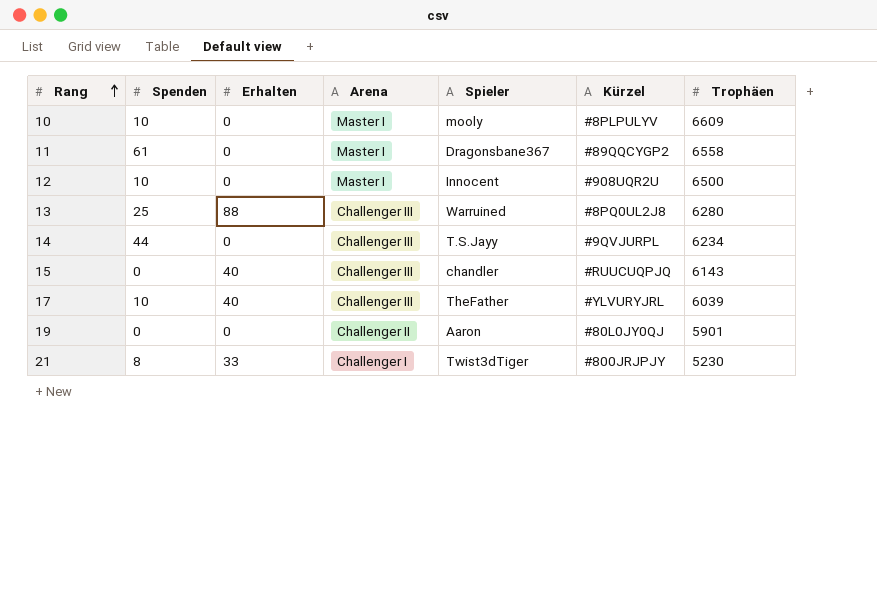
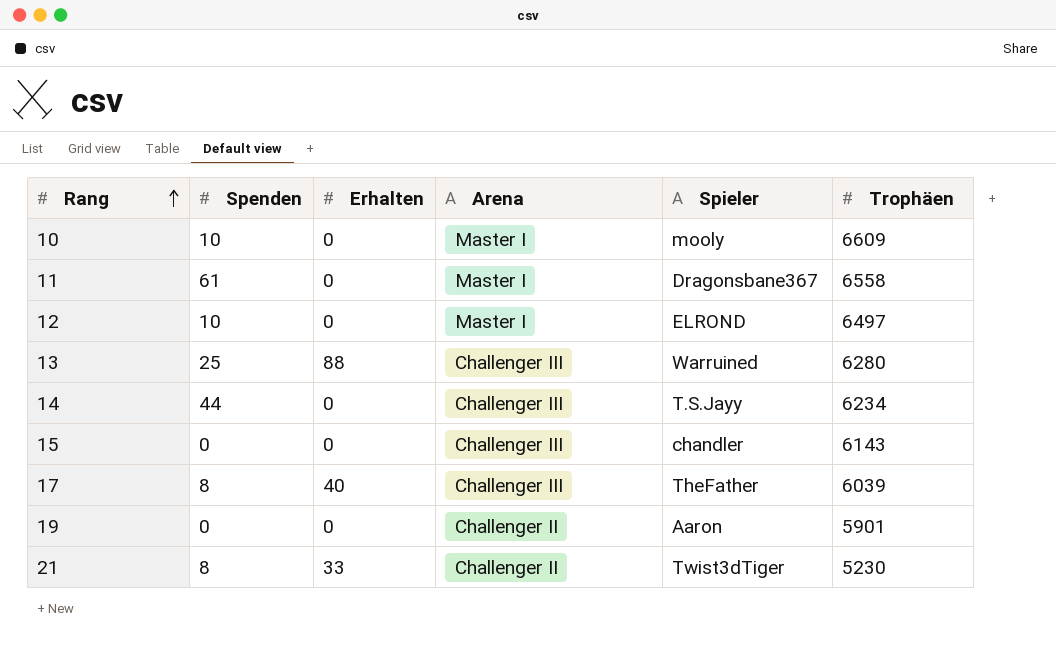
column Kürzel | position: 6 -> none
12 | Spieler: Innocent -> ELROND
12 | Trophäen: 6500 -> 6497
15 | Erhalten: 40 -> 0
17 | Spenden: 10 -> 8
21 | Arena: Challenger I -> Challenger II

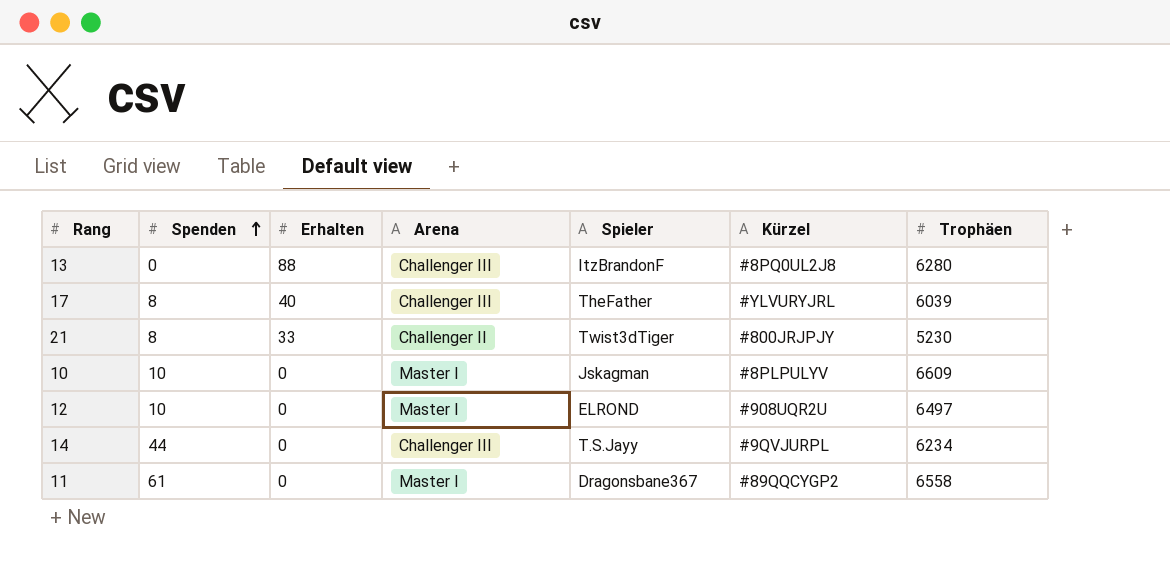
row order: Rang ascending -> Spenden ascending
column Kürzel | position: none -> 6
row 15: 0 | 0 | Challenger III | chandler | 6143 -> none
row 19: 0 | 0 | Challenger II | Aaron | 5901 -> none
13 | Spenden: 25 -> 0
13 | Spieler: Warruined -> ItzBrandonF
10 | Spieler: mooly -> Jskagman

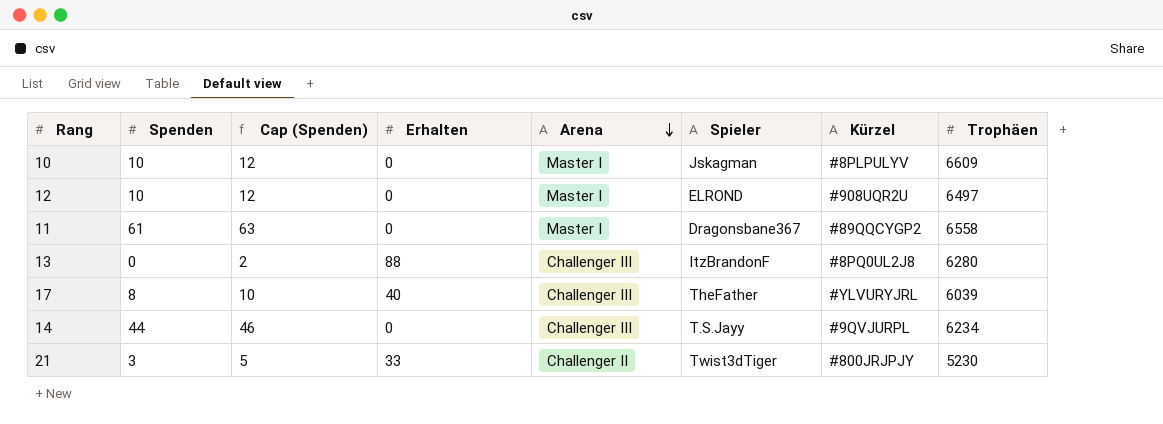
row order: Spenden ascending -> Arena descending
column Cap (Spenden) | formula: none -> [Spenden] + 2
21 | Spenden: 8 -> 3

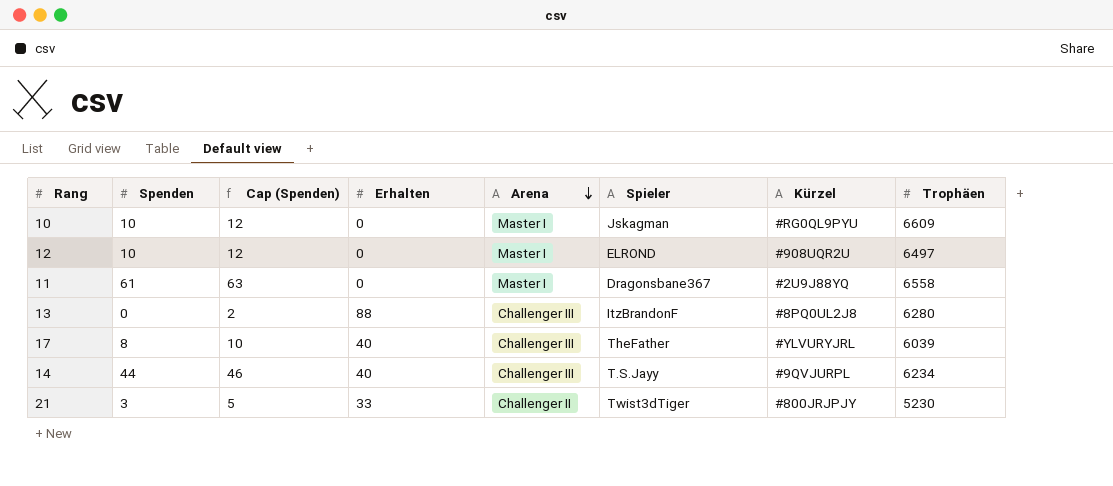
10 | Kürzel: #8PLPULYV -> #RG0QL9PYU
11 | Kürzel: #89QQCYGP2 -> #2U9J88YQ
14 | Erhalten: 0 -> 40

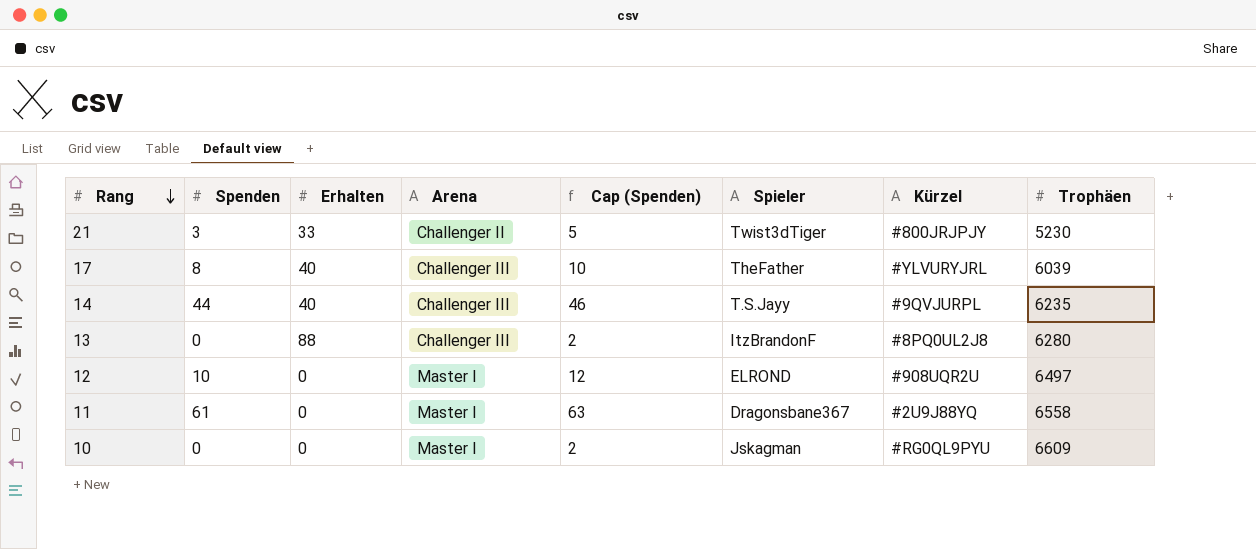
row order: Arena descending -> Rang descending
column Cap (Spenden) | position: 3 -> 5
14 | Trophäen: 6234 -> 6235
10 | Spenden: 10 -> 0
10 | Cap (Spenden): 12 -> 2

